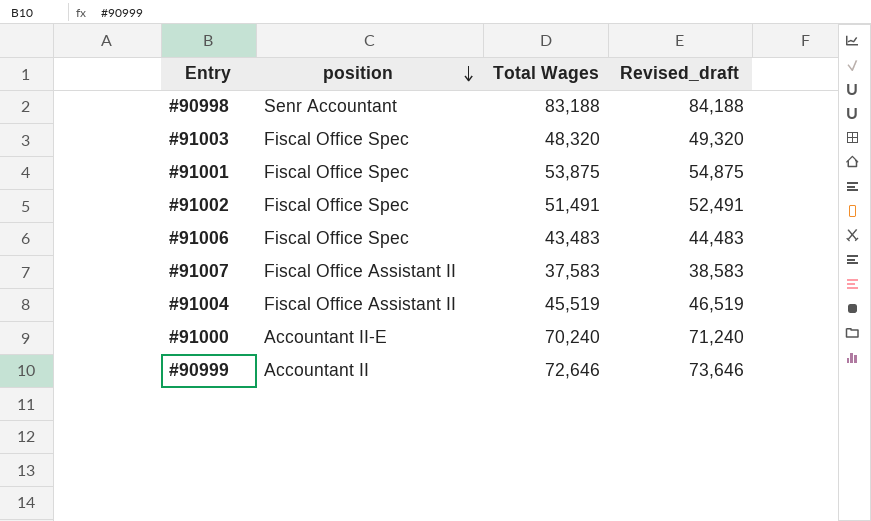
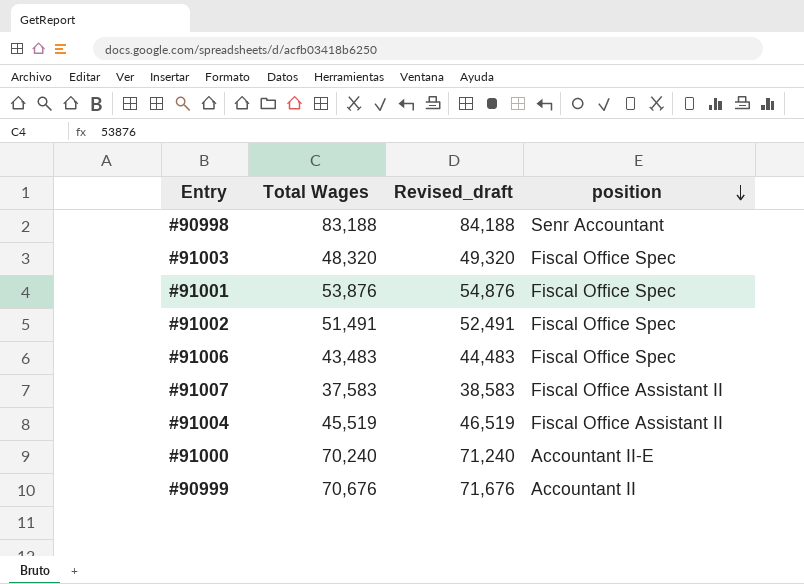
column position | position: 2 -> 4
#91001 | Total Wages: 53,875 -> 53,876
#91001 | Revised_draft: 54,875 -> 54,876
#90999 | Total Wages: 72,646 -> 70,676
#90999 | Revised_draft: 73,646 -> 71,676

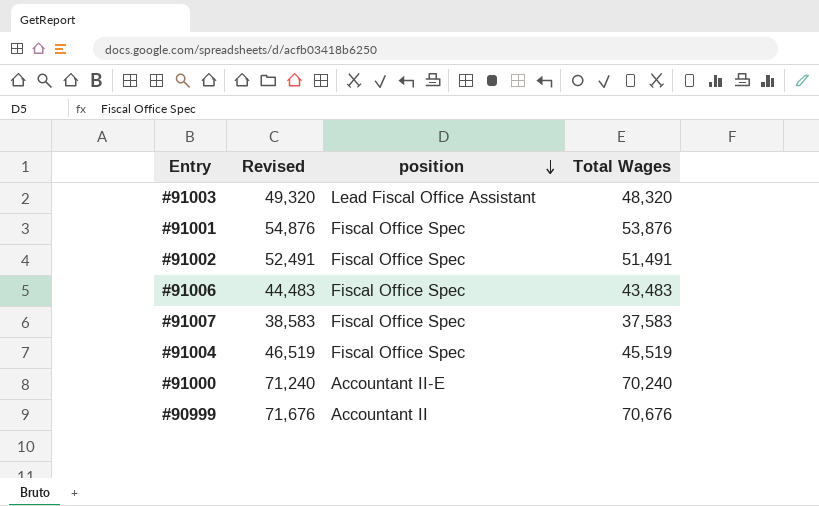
column name: Revised_draft -> Revised
column Total Wages | position: 2 -> 4
row #90998: 83,188 | 84,188 | Senr Accountant -> none
#91003 | position: Fiscal Office Spec -> Lead Fiscal Office Assistant
#91007 | position: Fiscal Office Assistant II -> Fiscal Office Spec
#91004 | position: Fiscal Office Assistant II -> Fiscal Office Spec

